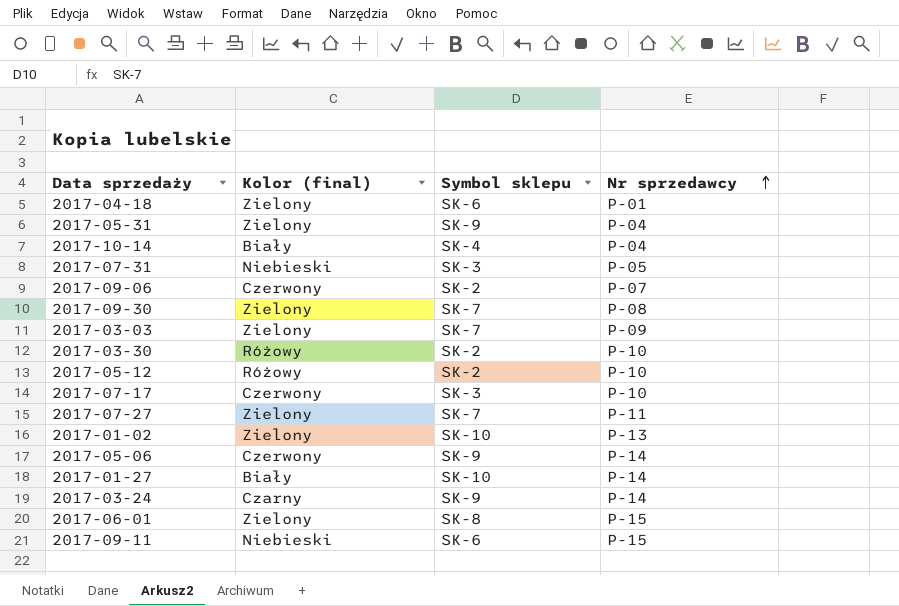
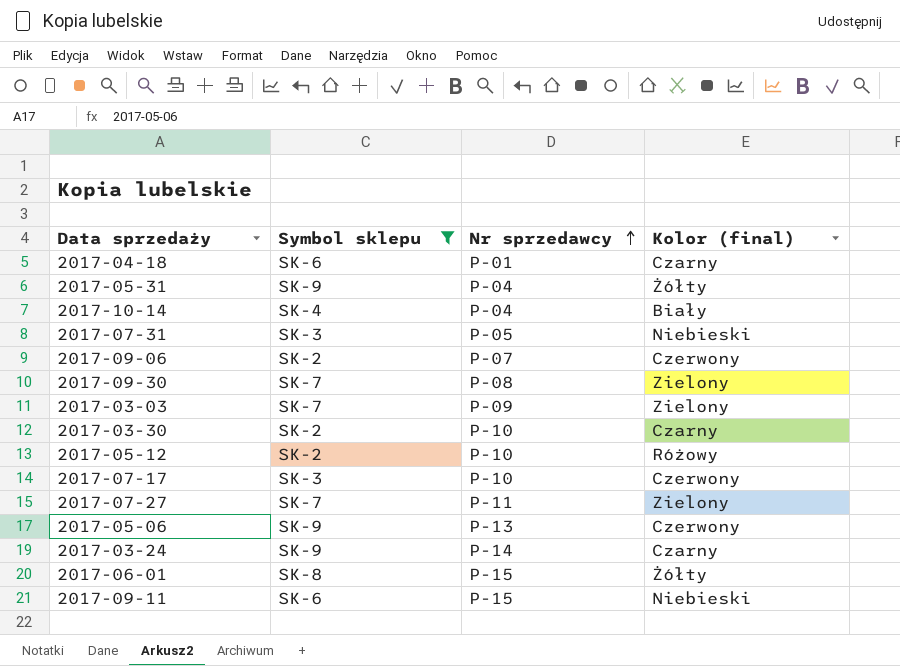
filter: none -> Symbol sklepu != SK-10
column Kolor (final) | position: 2 -> 4
2017-04-18 | Kolor (final): Zielony -> Czarny
2017-05-31 | Kolor (final): Zielony -> Żółty
2017-03-30 | Kolor (final): Różowy -> Czarny
2017-05-06 | Nr sprzedawcy: P-14 -> P-13
2017-06-01 | Kolor (final): Zielony -> Żółty

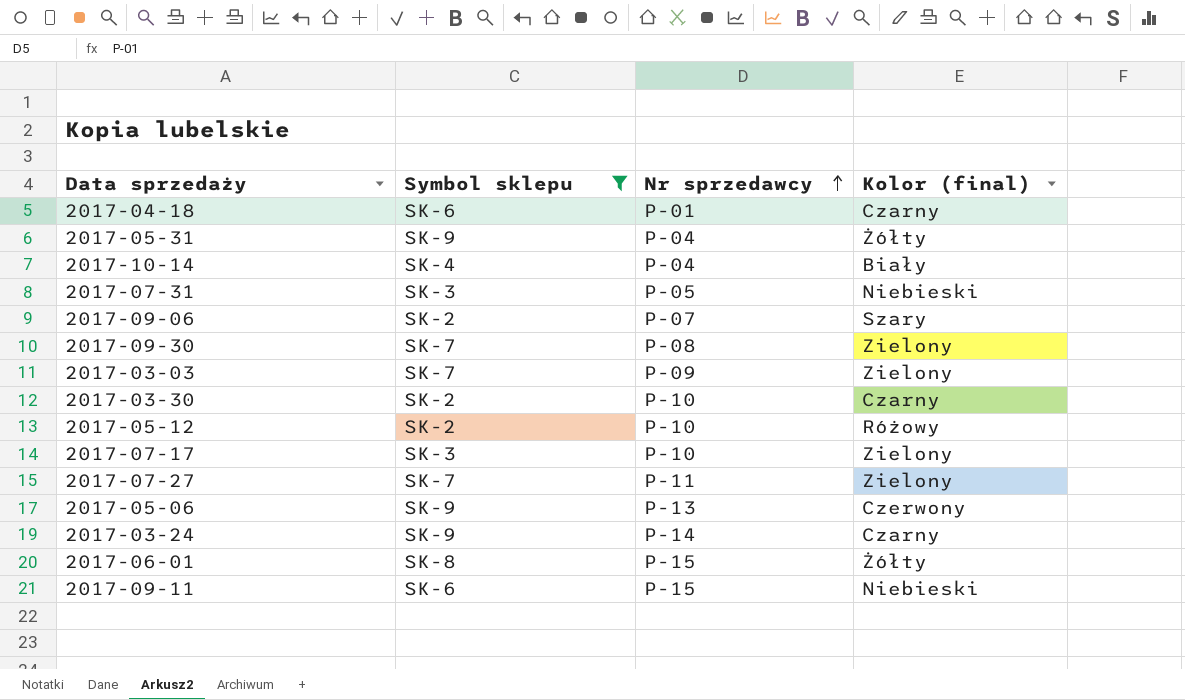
2017-09-06 | Kolor (final): Czerwony -> Szary
2017-07-17 | Kolor (final): Czerwony -> Zielony

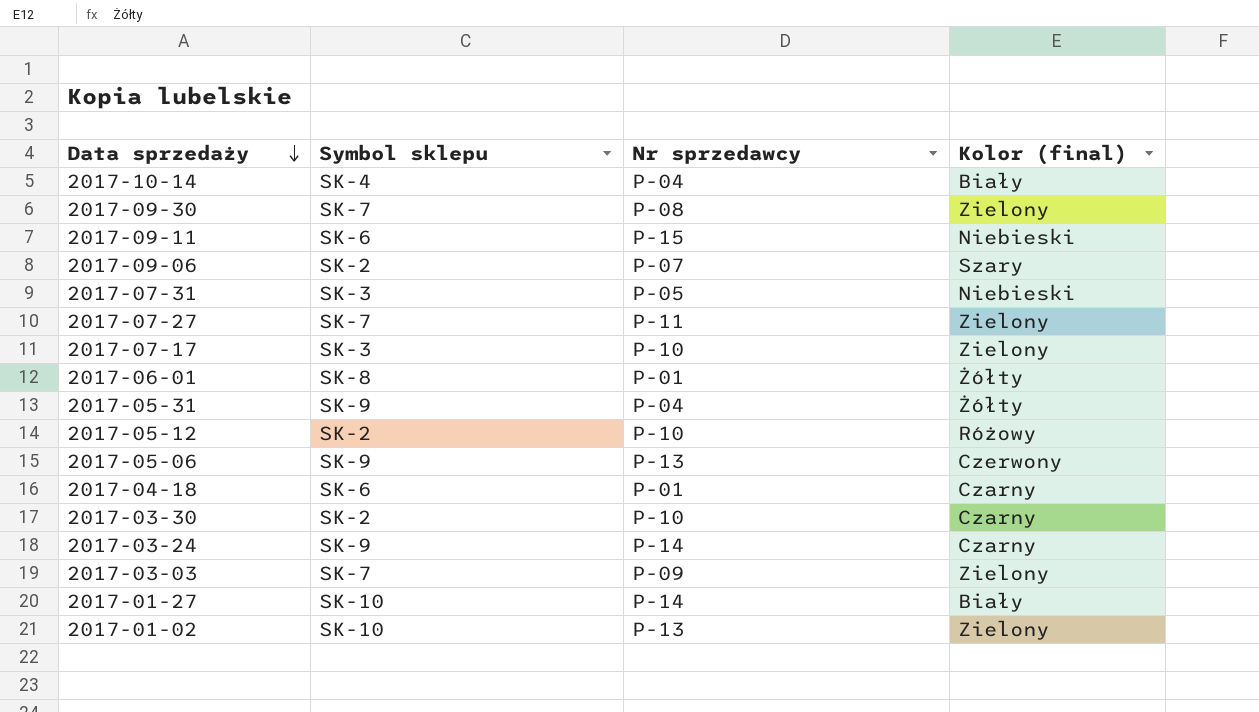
filter: Symbol sklepu != SK-10 -> none
row order: Nr sprzedawcy ascending -> Data sprzedaży descending
2017-06-01 | Nr sprzedawcy: P-15 -> P-01

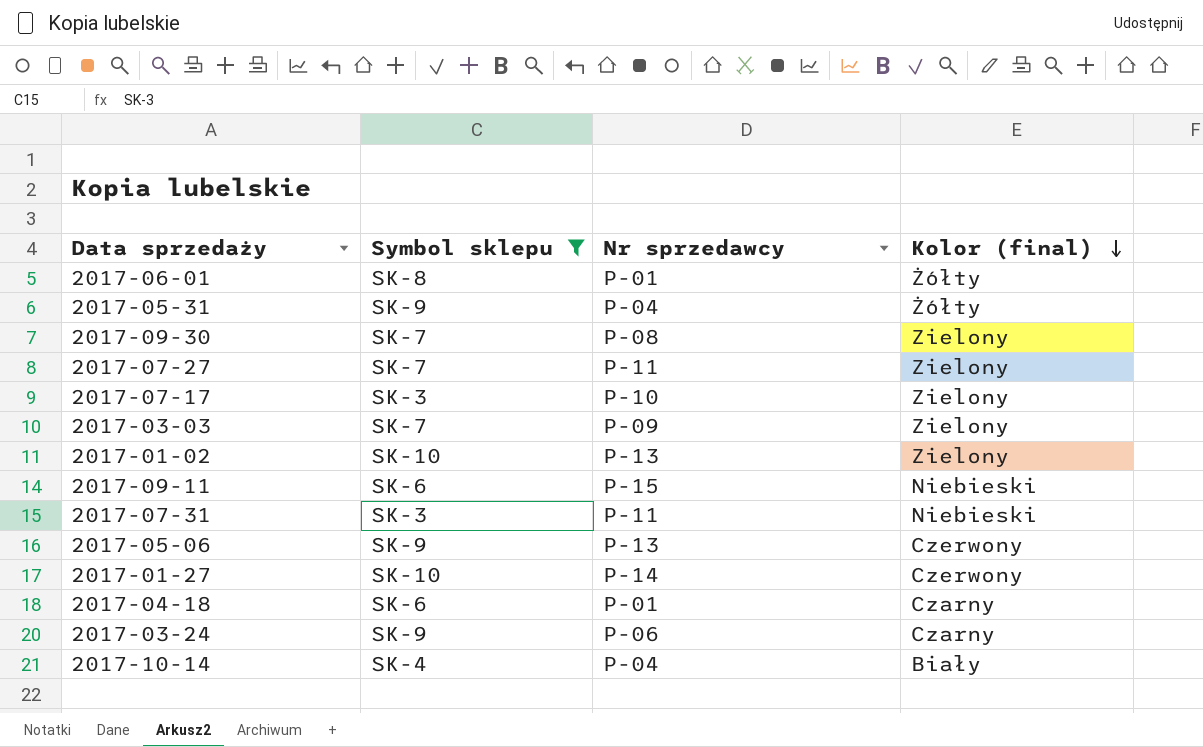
filter: none -> Symbol sklepu != SK-2
row order: Data sprzedaży descending -> Kolor (final) descending
2017-07-31 | Nr sprzedawcy: P-05 -> P-11
2017-01-27 | Kolor (final): Biały -> Czerwony
2017-03-24 | Nr sprzedawcy: P-14 -> P-06

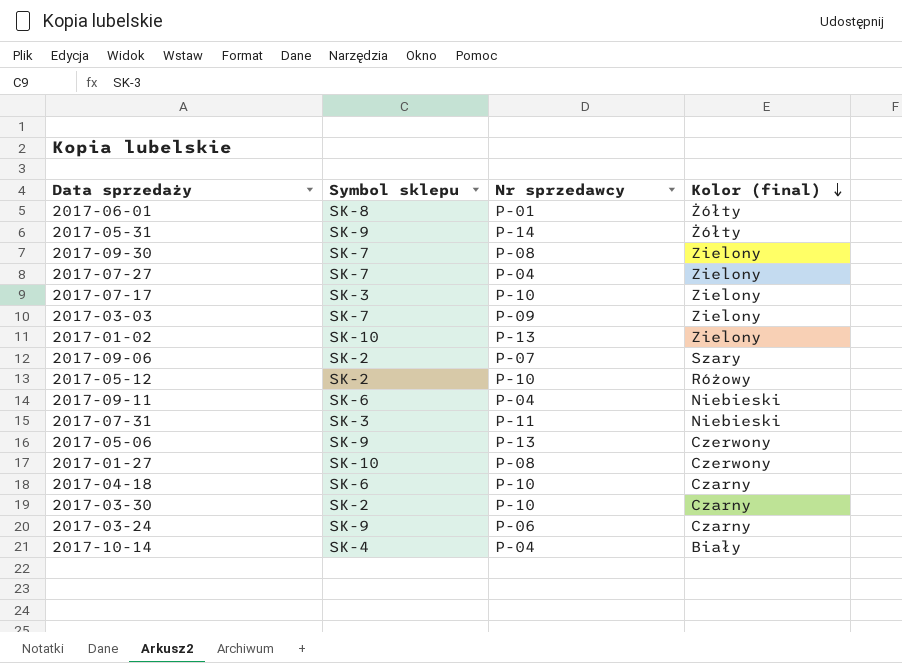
filter: Symbol sklepu != SK-2 -> none
2017-05-31 | Nr sprzedawcy: P-04 -> P-14
2017-07-27 | Nr sprzedawcy: P-11 -> P-04
2017-09-11 | Nr sprzedawcy: P-15 -> P-04
2017-01-27 | Nr sprzedawcy: P-14 -> P-08
2017-04-18 | Nr sprzedawcy: P-01 -> P-10

